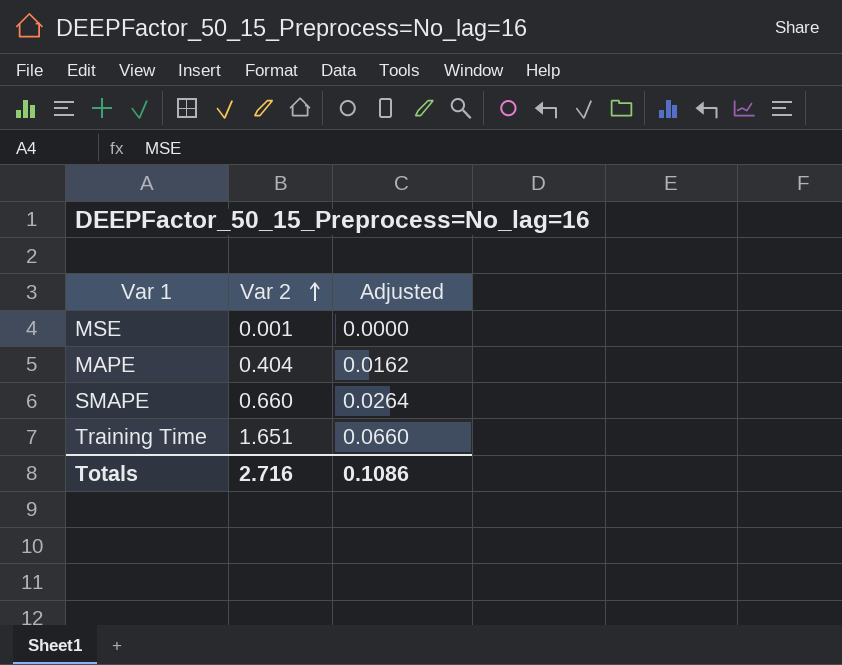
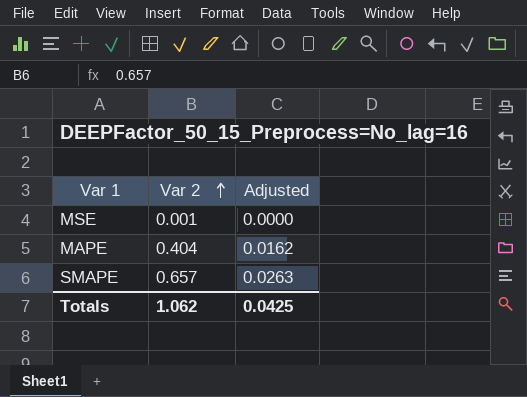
row Training Time: 1.651 | 0.0660 -> none
SMAPE | Var 2: 0.660 -> 0.657
SMAPE | Adjusted: 0.0264 -> 0.0263
Totals | Var 2: 2.716 -> 1.062
Totals | Adjusted: 0.1086 -> 0.0425

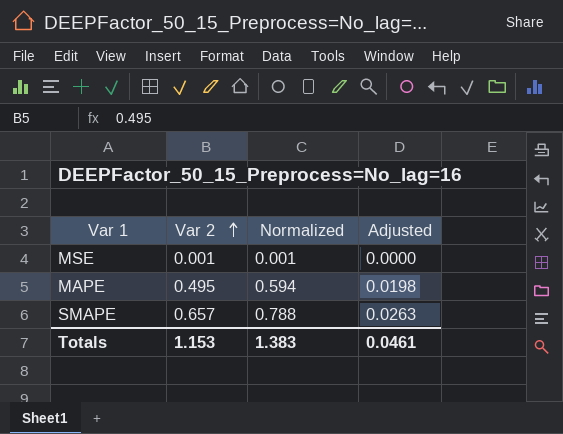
column Normalized | formula: none -> [Var 2] * 1.2
MAPE | Var 2: 0.404 -> 0.495
MAPE | Adjusted: 0.0162 -> 0.0198
Totals | Var 2: 1.062 -> 1.153
Totals | Adjusted: 0.0425 -> 0.0461

